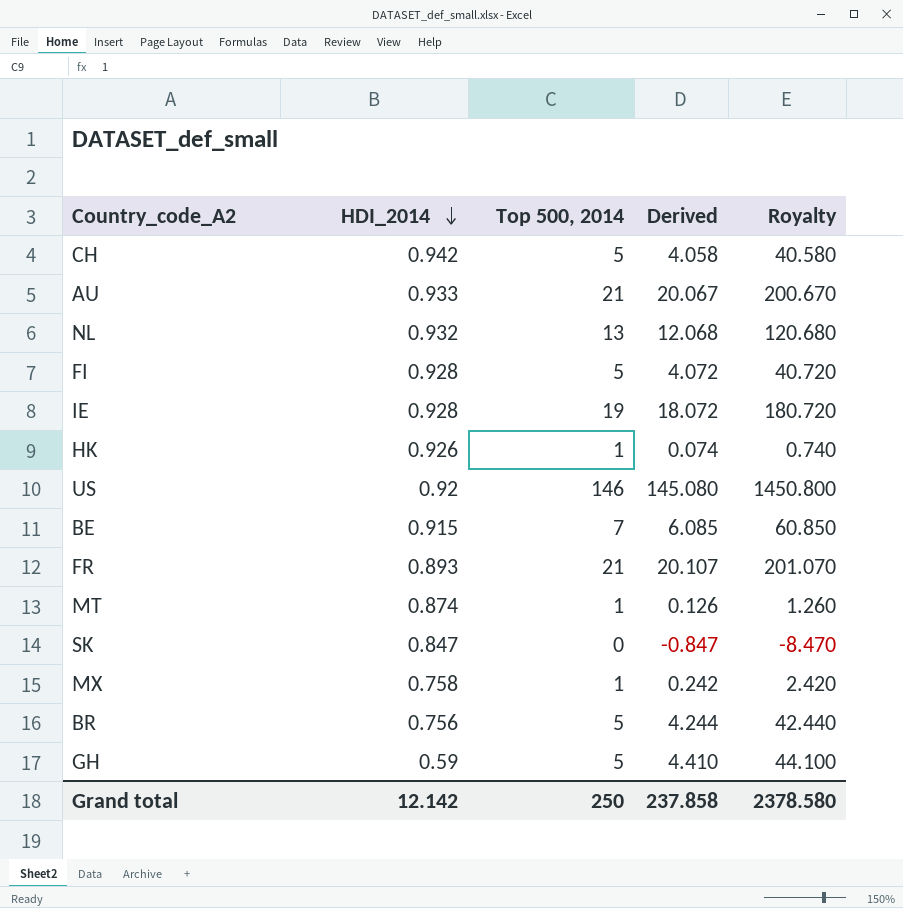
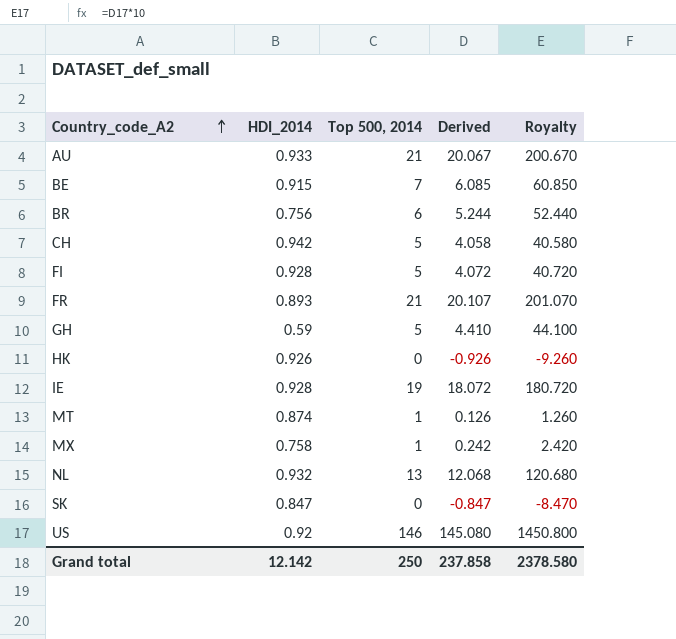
row order: HDI_2014 descending -> Country_code_A2 ascending
BR | Top 500, 2014: 5 -> 6
BR | Derived: 4.244 -> 5.244
BR | Royalty: 42.440 -> 52.440
HK | Top 500, 2014: 1 -> 0
HK | Derived: 0.074 -> -0.926
HK | Royalty: 0.740 -> -9.260

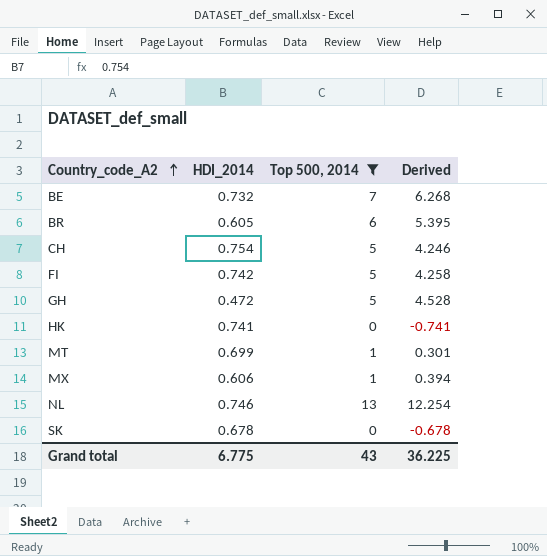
filter: none -> Top 500, 2014 <= 13
column Royalty | formula: [Derived] * 10 -> none
BE | HDI_2014: 0.915 -> 0.732
BE | Derived: 6.085 -> 6.268
BR | HDI_2014: 0.756 -> 0.605
BR | Derived: 5.244 -> 5.395
CH | HDI_2014: 0.942 -> 0.754
CH | Derived: 4.058 -> 4.246
FI | HDI_2014: 0.928 -> 0.742
FI | Derived: 4.072 -> 4.258
GH | HDI_2014: 0.59 -> 0.472
GH | Derived: 4.410 -> 4.528
HK | HDI_2014: 0.926 -> 0.741
HK | Derived: -0.926 -> -0.741
MT | HDI_2014: 0.874 -> 0.699
MT | Derived: 0.126 -> 0.301
MX | HDI_2014: 0.758 -> 0.606
MX | Derived: 0.242 -> 0.394
NL | HDI_2014: 0.932 -> 0.746
NL | Derived: 12.068 -> 12.254
SK | HDI_2014: 0.847 -> 0.678
SK | Derived: -0.847 -> -0.678
Grand total | HDI_2014: 12.142 -> 6.775
Grand total | Top 500, 2014: 250 -> 43
Grand total | Derived: 237.858 -> 36.225

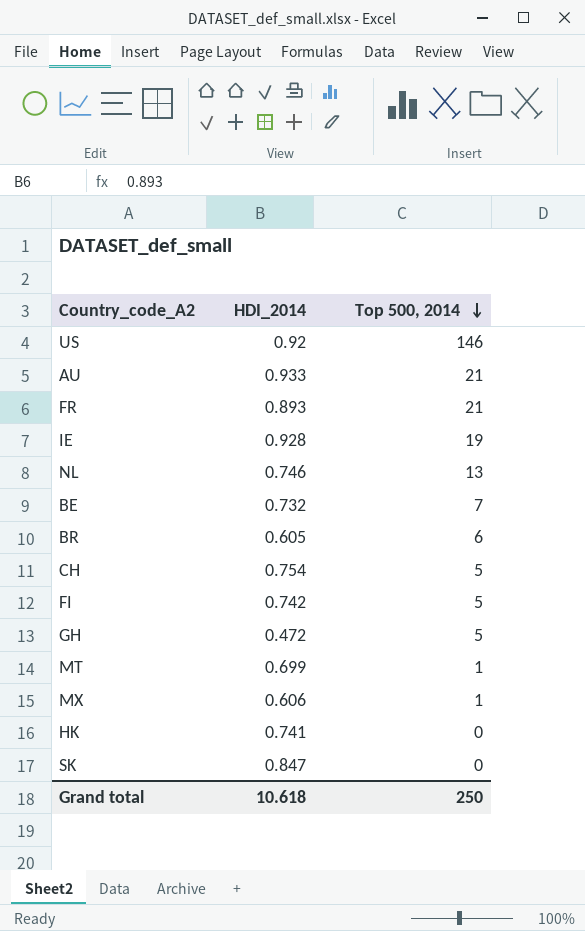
filter: Top 500, 2014 <= 13 -> none
row order: Country_code_A2 ascending -> Top 500, 2014 descending
column Derived | formula: [Top 500, 2014] - [HDI_2014] -> none
SK | HDI_2014: 0.678 -> 0.847
Grand total | HDI_2014: 6.775 -> 10.618
Grand total | Top 500, 2014: 43 -> 250

